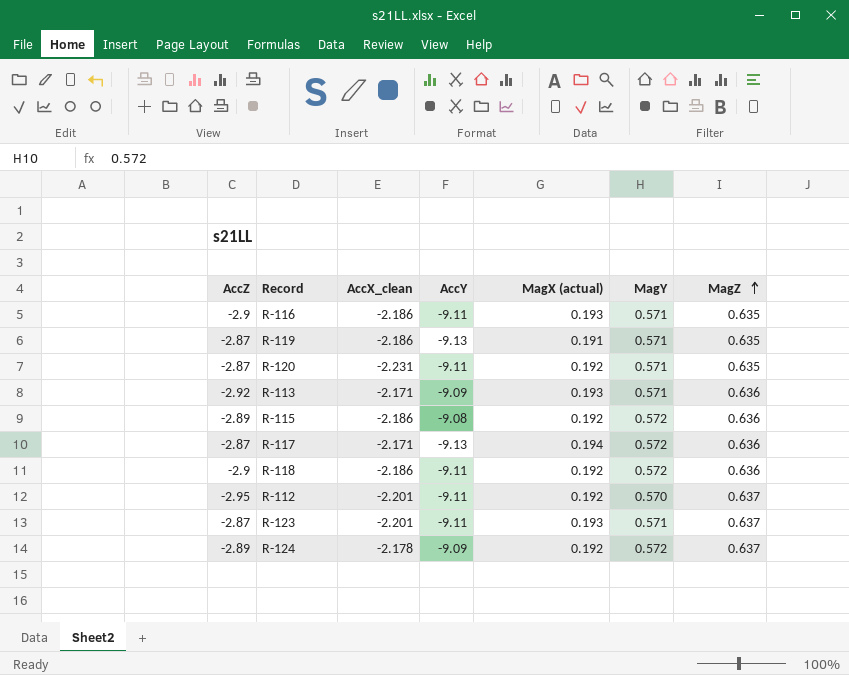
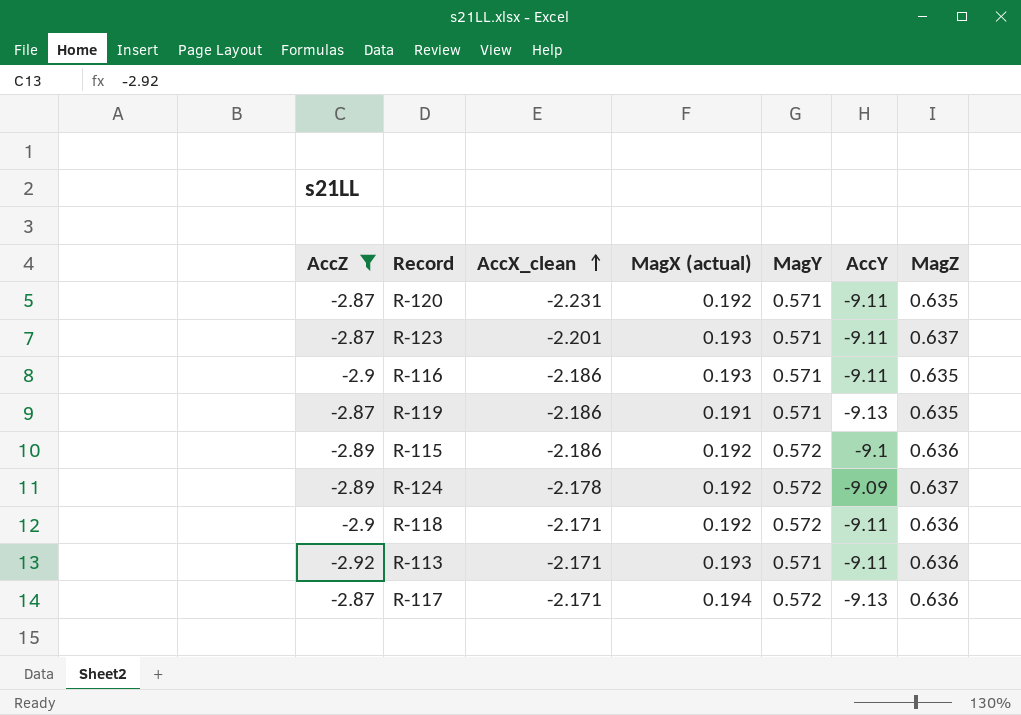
filter: none -> AccZ != -2.95
row order: MagZ ascending -> AccX_clean ascending
column AccY | position: 4 -> 6
R-115 | AccY: -9.08 -> -9.1
R-118 | AccX_clean: -2.186 -> -2.171
R-113 | AccY: -9.09 -> -9.11

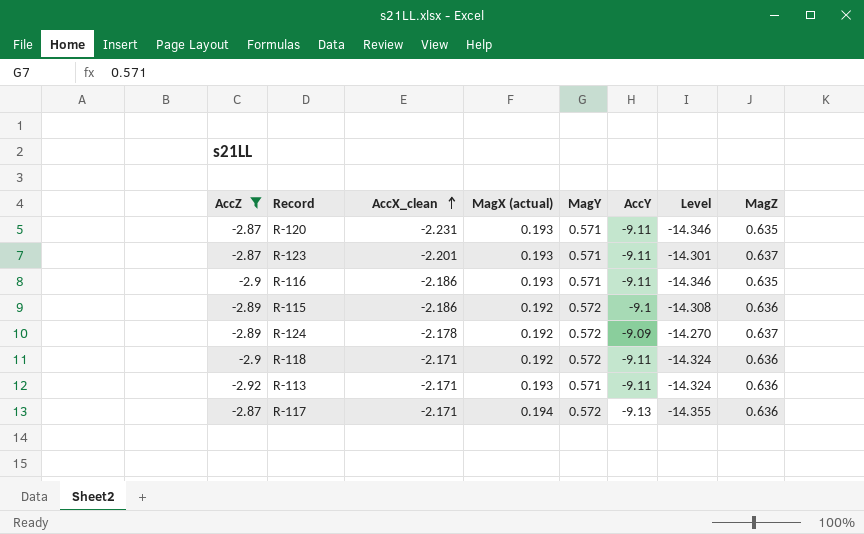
column Level | formula: none -> [AccY] / [MagZ]
row R-119: -2.87 | -2.186 | 0.191 | 0.571 | -9.13 | 0.635 -> none
R-120 | MagX (actual): 0.192 -> 0.193

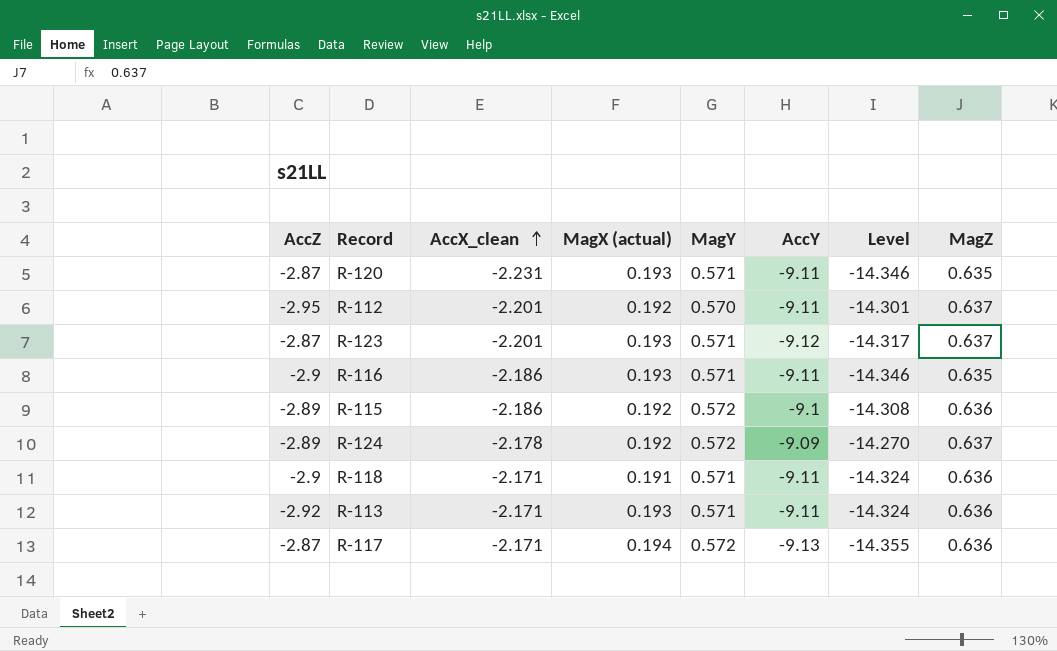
filter: AccZ != -2.95 -> none
R-123 | AccY: -9.11 -> -9.12
R-123 | Level: -14.301 -> -14.317
R-118 | MagX (actual): 0.192 -> 0.191
R-118 | MagY: 0.572 -> 0.571

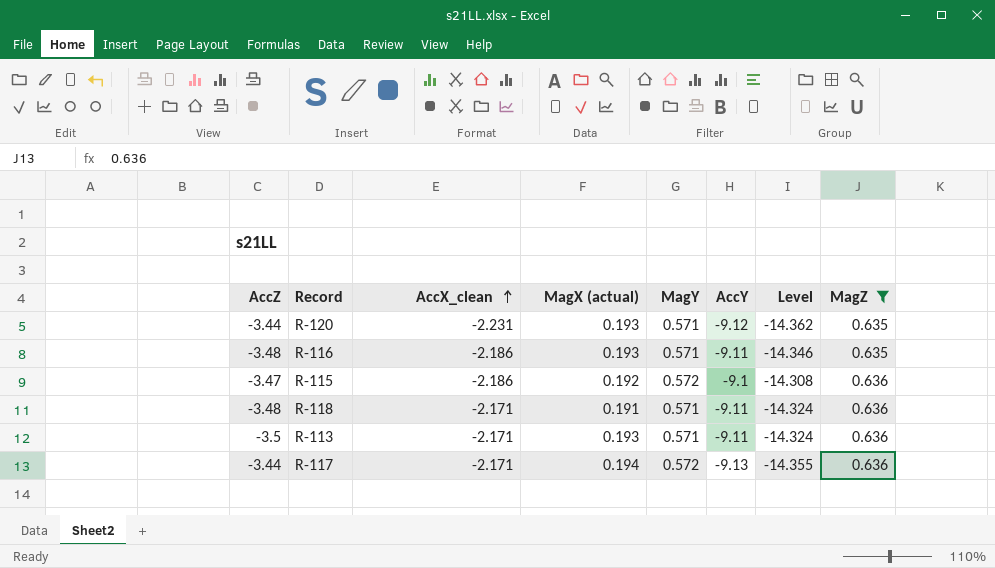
filter: none -> MagZ != 0.637
R-120 | AccZ: -2.87 -> -3.44
R-120 | AccY: -9.11 -> -9.12
R-120 | Level: -14.346 -> -14.362
R-116 | AccZ: -2.9 -> -3.48
R-115 | AccZ: -2.89 -> -3.47
R-118 | AccZ: -2.9 -> -3.48
R-113 | AccZ: -2.92 -> -3.5
R-117 | AccZ: -2.87 -> -3.44

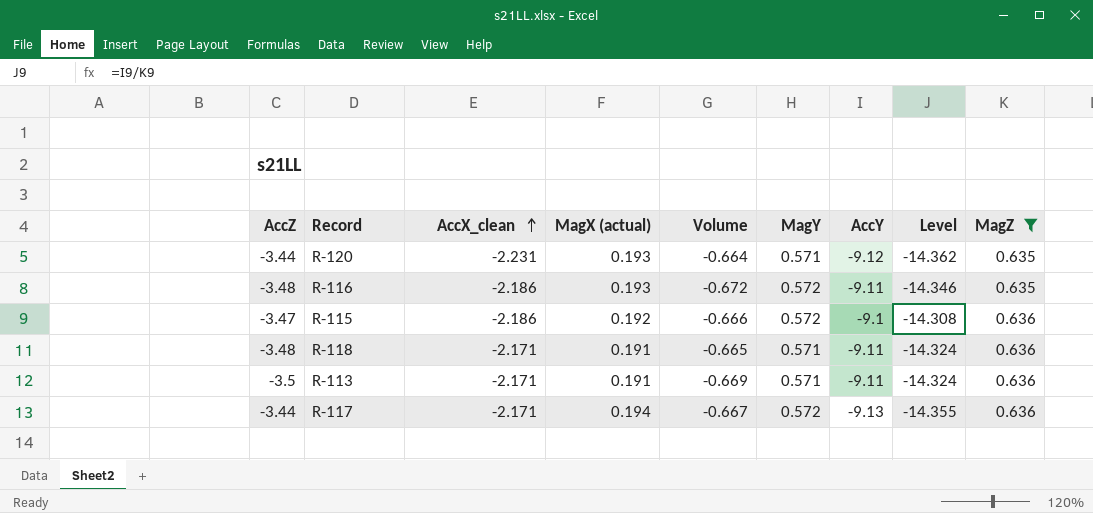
column Volume | formula: none -> [AccZ] * [MagX (actual)]
R-116 | MagY: 0.571 -> 0.572
R-113 | MagX (actual): 0.193 -> 0.191

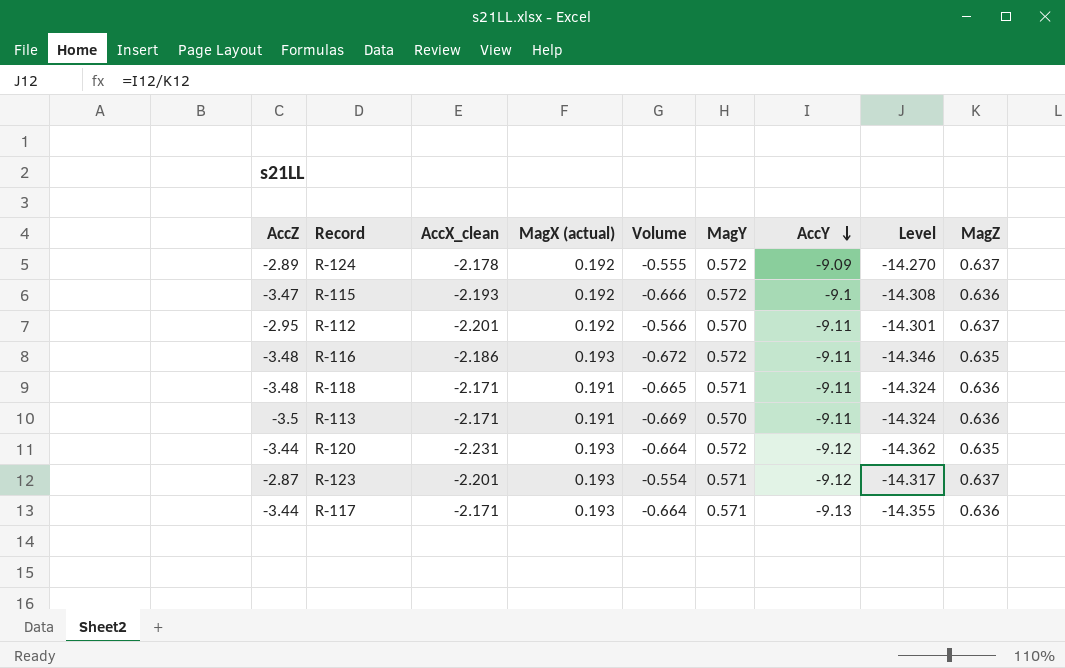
filter: MagZ != 0.637 -> none
row order: AccX_clean ascending -> AccY descending
R-115 | AccX_clean: -2.186 -> -2.193
R-113 | MagY: 0.571 -> 0.570
R-120 | MagY: 0.571 -> 0.572
R-117 | MagX (actual): 0.194 -> 0.193
R-117 | Volume: -0.667 -> -0.664
R-117 | MagY: 0.572 -> 0.571

